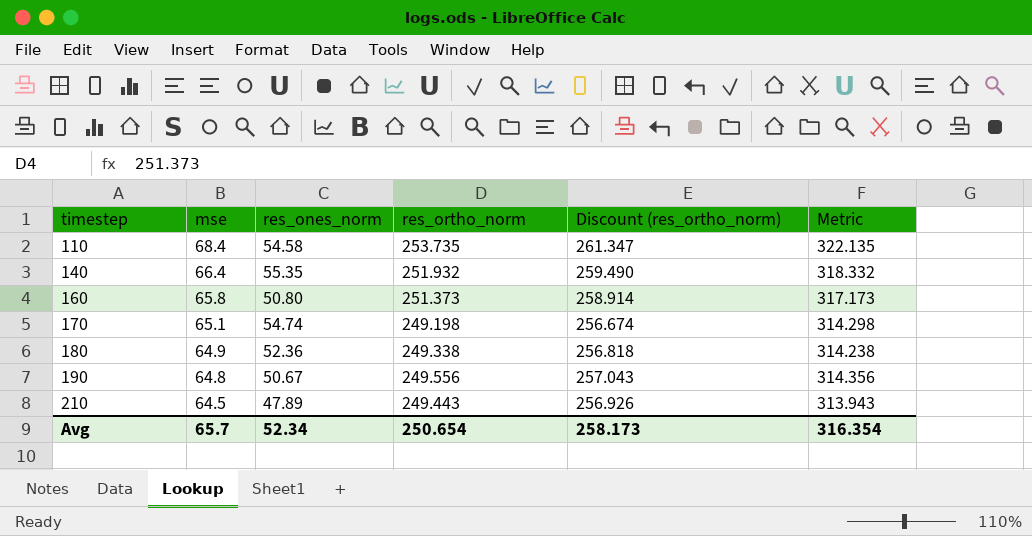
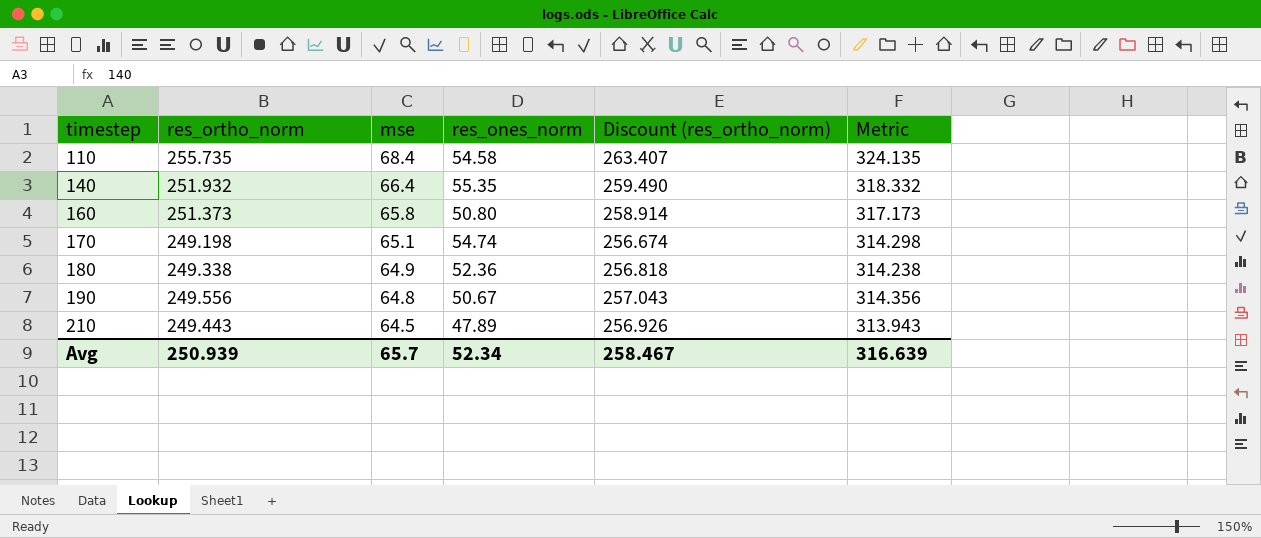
column res_ortho_norm | position: 4 -> 2
110 | res_ortho_norm: 253.735 -> 255.735
110 | Discount (res_ortho_norm): 261.347 -> 263.407
110 | Metric: 322.135 -> 324.135
Avg | res_ortho_norm: 250.654 -> 250.939
Avg | Discount (res_ortho_norm): 258.173 -> 258.467
Avg | Metric: 316.354 -> 316.639

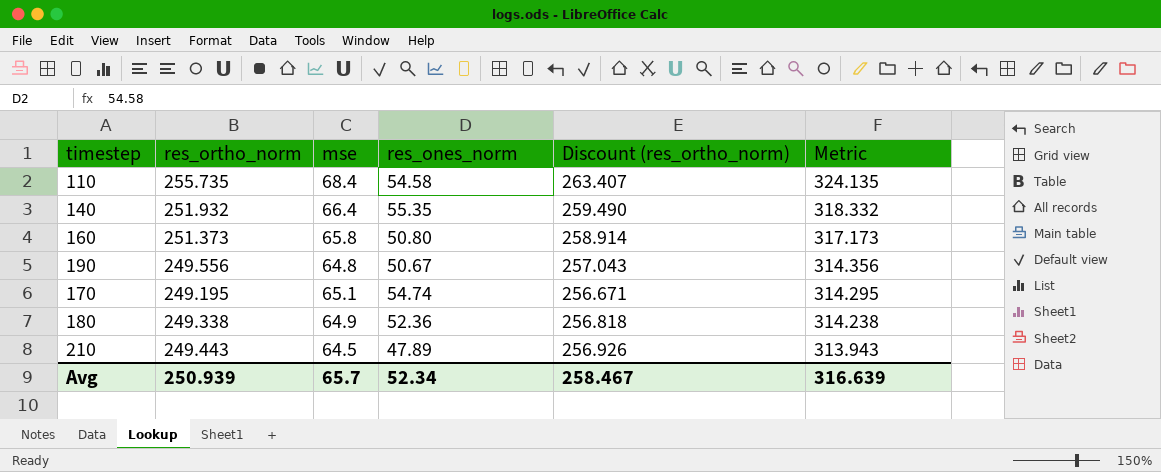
row order: timestep ascending -> Metric descending
170 | res_ortho_norm: 249.198 -> 249.195
170 | Discount (res_ortho_norm): 256.674 -> 256.671
170 | Metric: 314.298 -> 314.295

